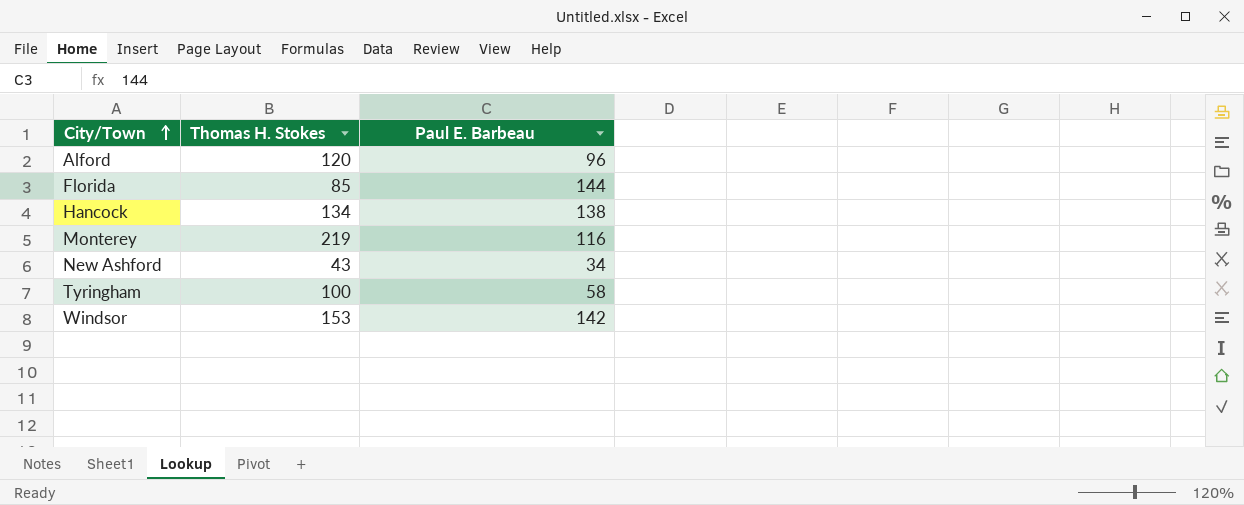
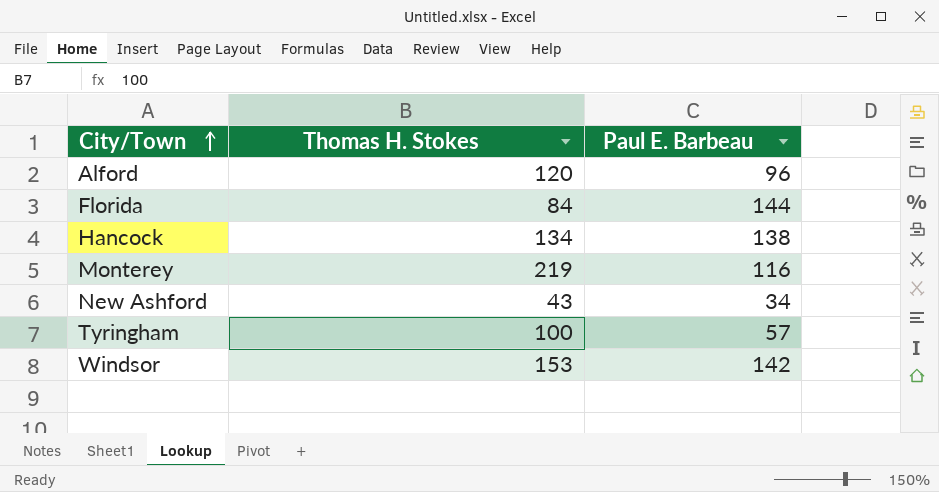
Florida | Thomas H. Stokes: 85 -> 84
Tyringham | Paul E. Barbeau: 58 -> 57

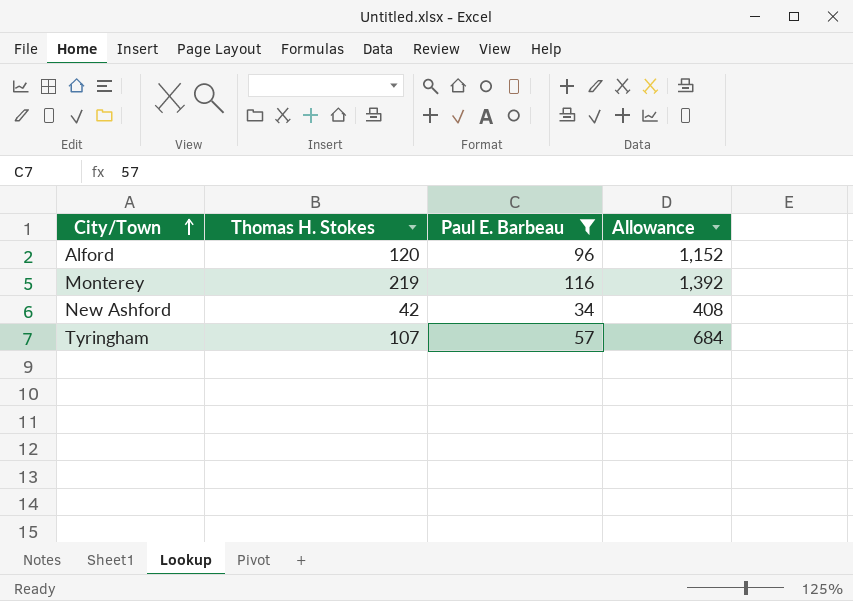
filter: none -> Paul E. Barbeau <= 116
column Allowance | formula: none -> [Paul E. Barbeau] * 12
New Ashford | Thomas H. Stokes: 43 -> 42
Tyringham | Thomas H. Stokes: 100 -> 107

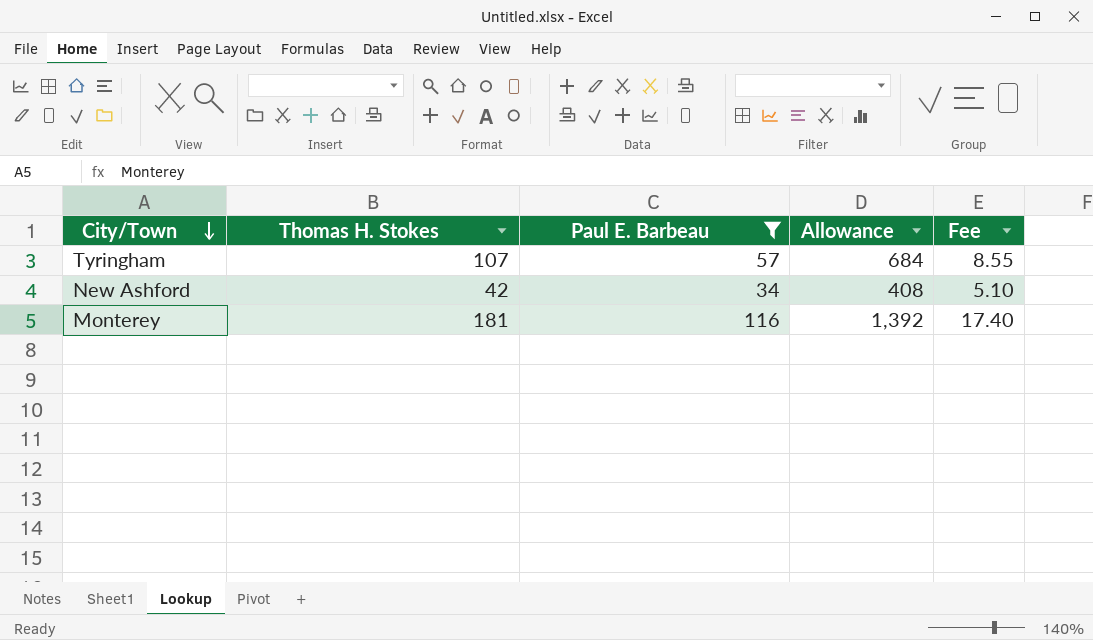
row order: City/Town ascending -> City/Town descending
column Fee | formula: none -> [Paul E. Barbeau] * 0.15
row Alford: 120 | 96 | 1,152 -> none
Monterey | Thomas H. Stokes: 219 -> 181

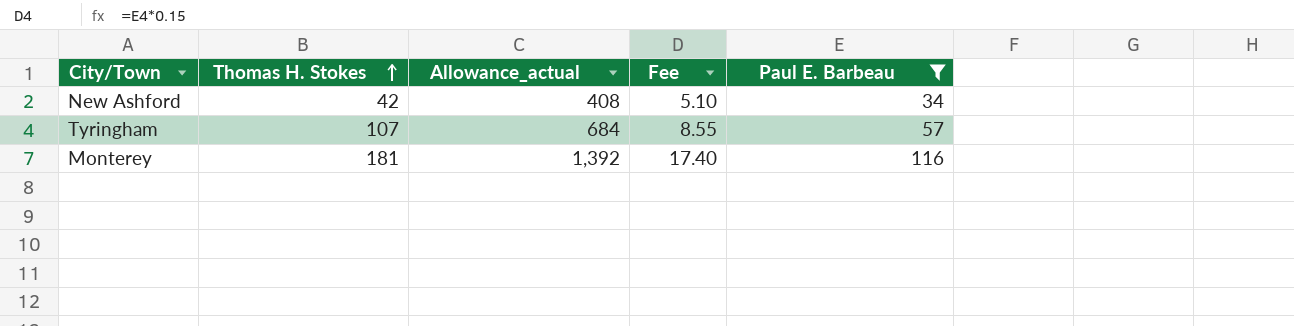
row order: City/Town descending -> Thomas H. Stokes ascending
column name: Allowance -> Allowance_actual
column Paul E. Barbeau | position: 3 -> 5

